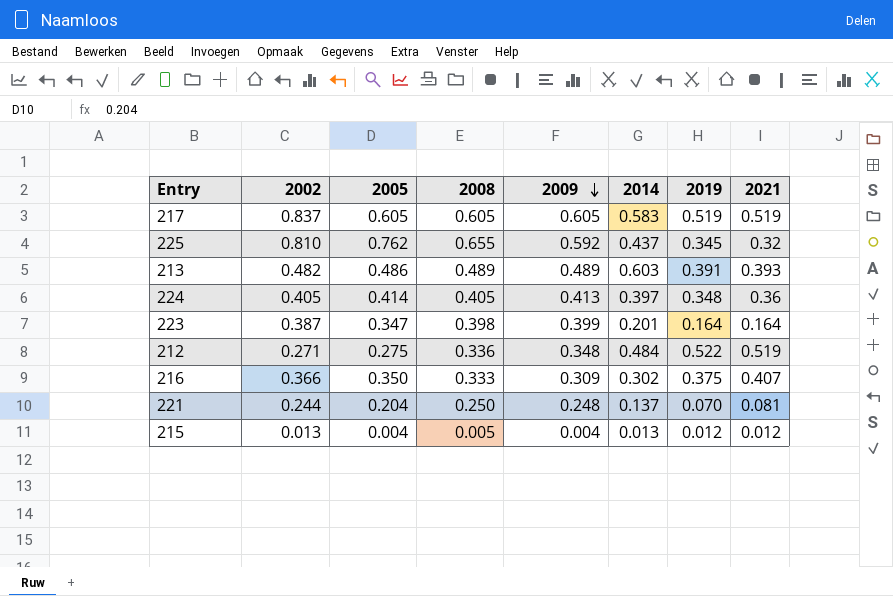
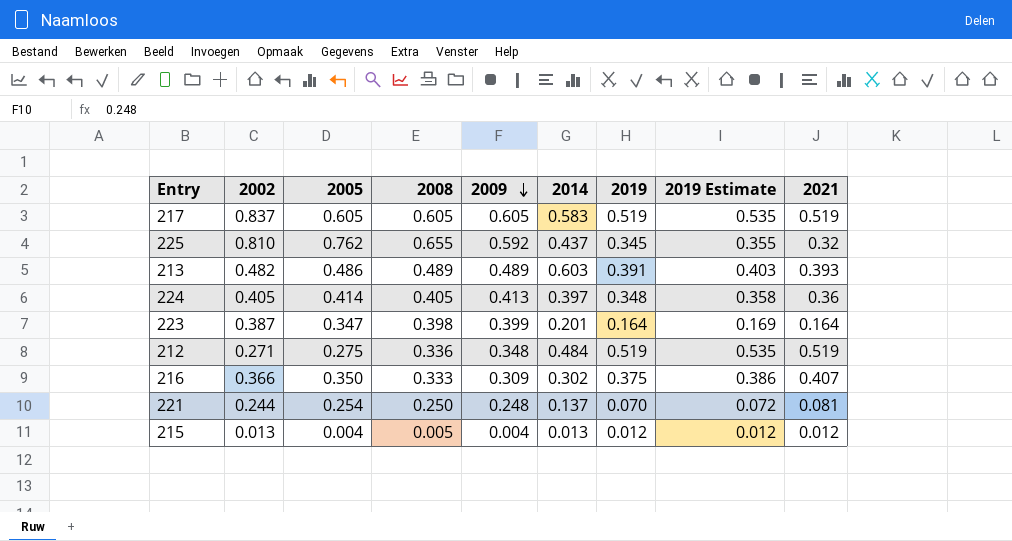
column 2019 Estimate | formula: none -> [2019] * 1.03
212 | 2019: 0.522 -> 0.519
221 | 2005: 0.204 -> 0.254

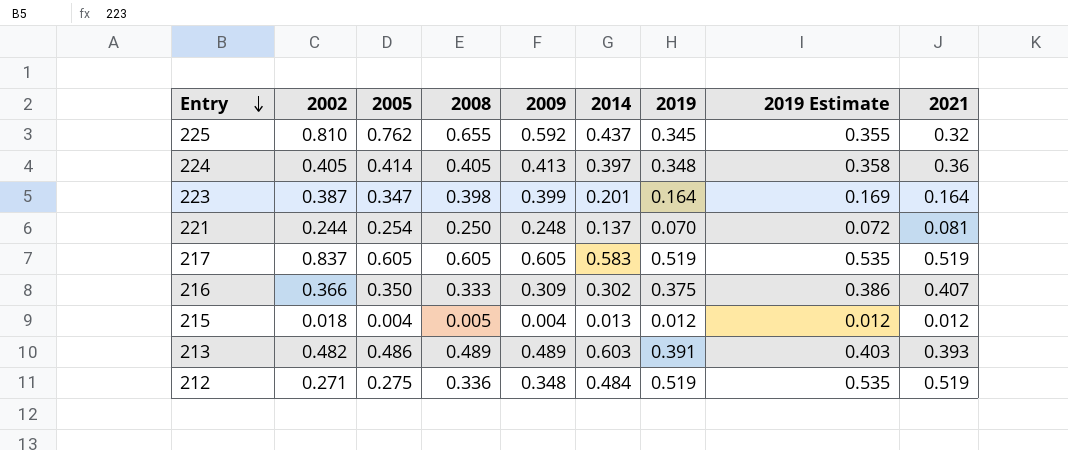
row order: 2009 descending -> Entry descending
215 | 2002: 0.013 -> 0.018

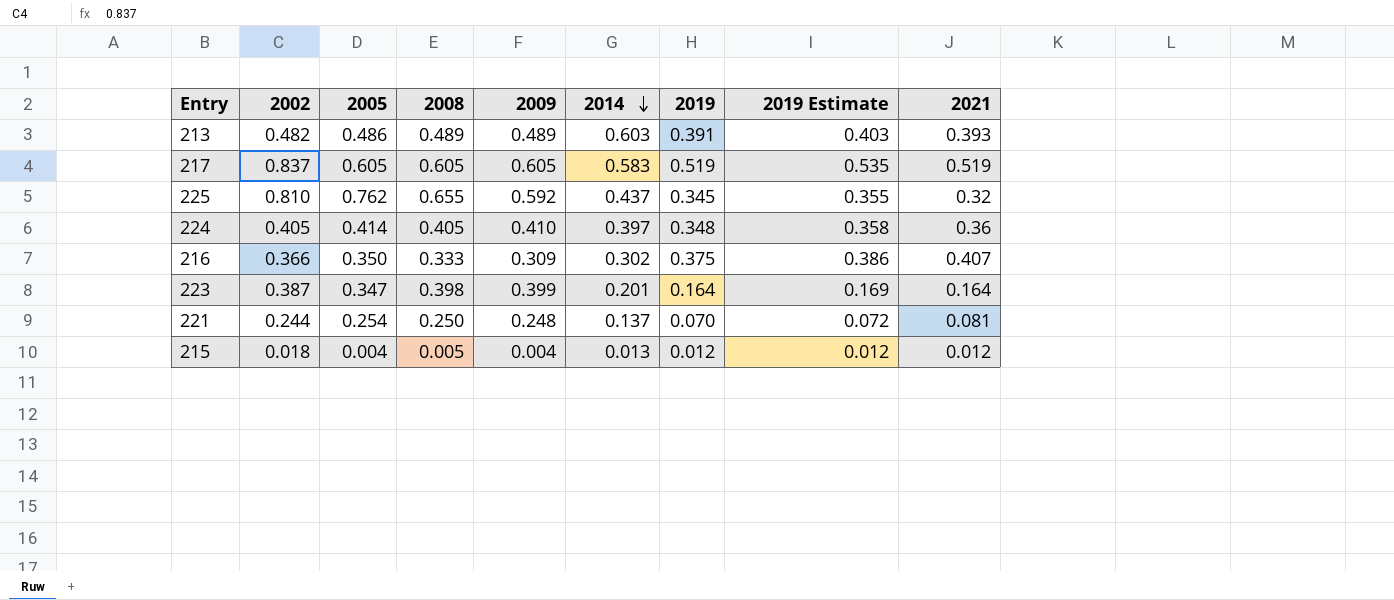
row order: Entry descending -> 2014 descending
row 212: 0.271 | 0.275 | 0.336 | 0.348 | 0.484 | 0.519 | 0.535 | 0.519 -> none
224 | 2009: 0.413 -> 0.410

